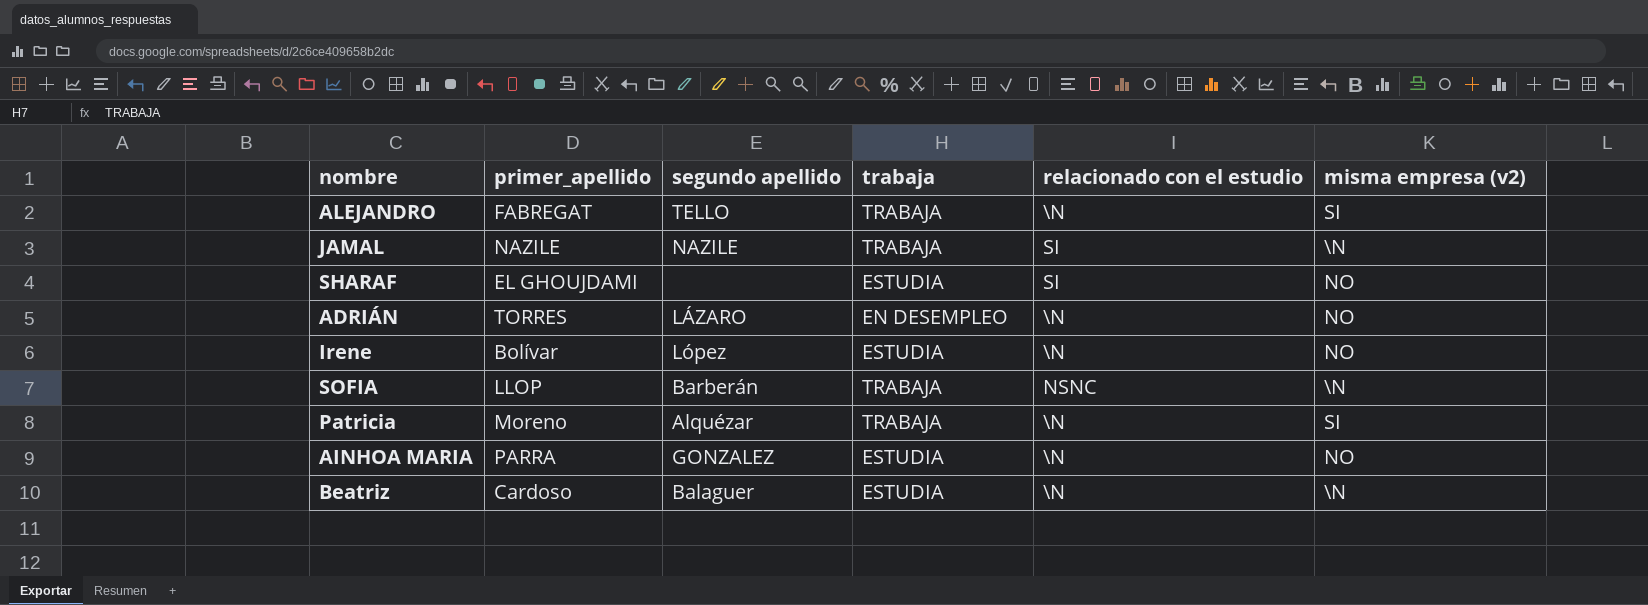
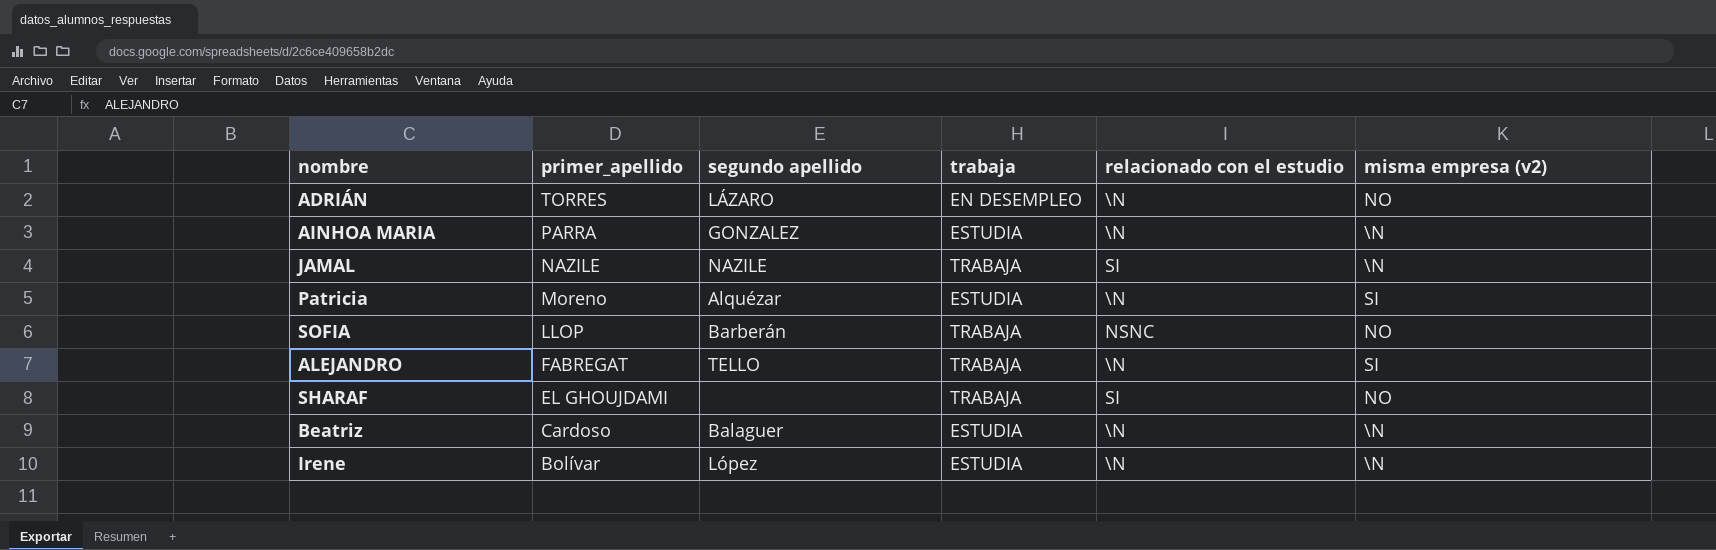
row order: none -> primer_apellido descending
AINHOA MARIA | misma empresa (v2): NO -> \N
Patricia | trabaja: TRABAJA -> ESTUDIA
SOFIA | misma empresa (v2): \N -> NO
SHARAF | trabaja: ESTUDIA -> TRABAJA
Irene | misma empresa (v2): NO -> \N

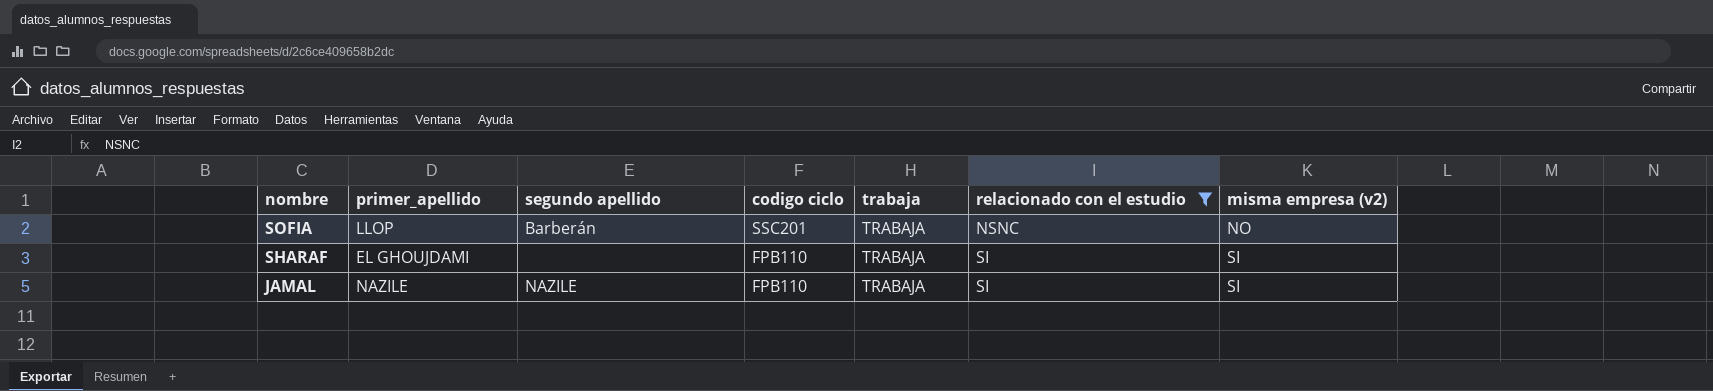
filter: none -> relacionado con el estudio != \N
row order: primer_apellido descending -> nombre descending
column codigo ciclo | position: none -> 4
SHARAF | misma empresa (v2): NO -> SI
JAMAL | misma empresa (v2): \N -> SI

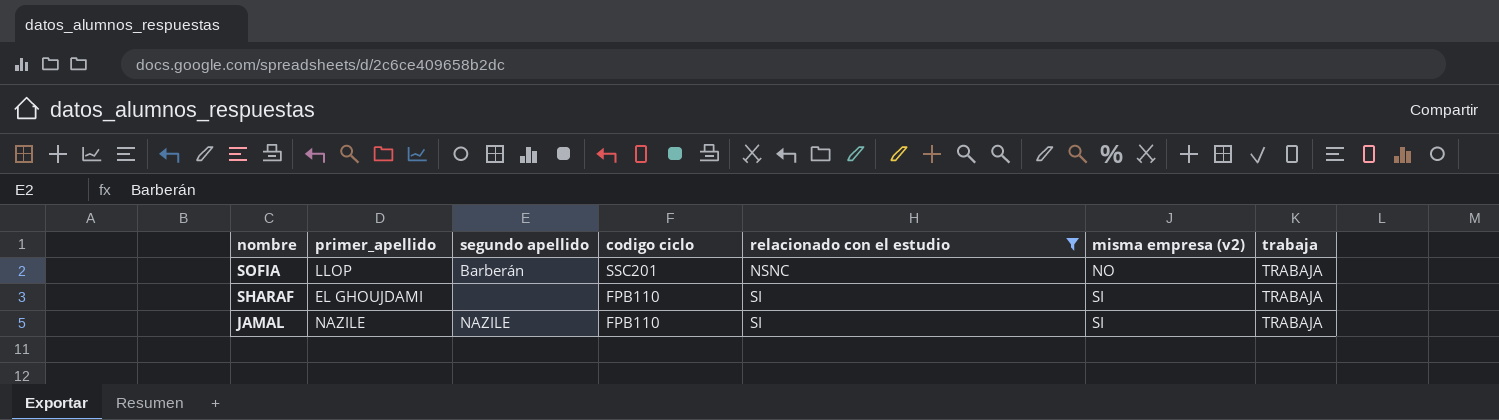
column trabaja | position: 5 -> 7

